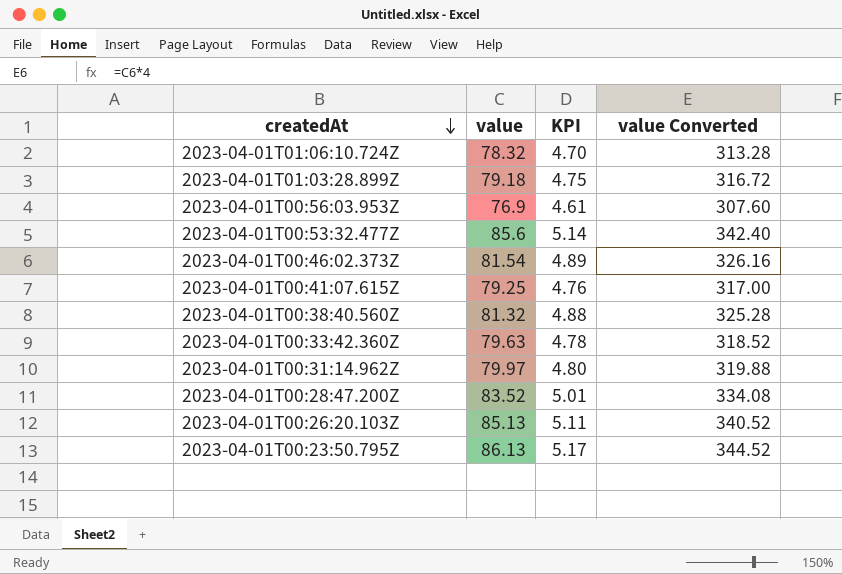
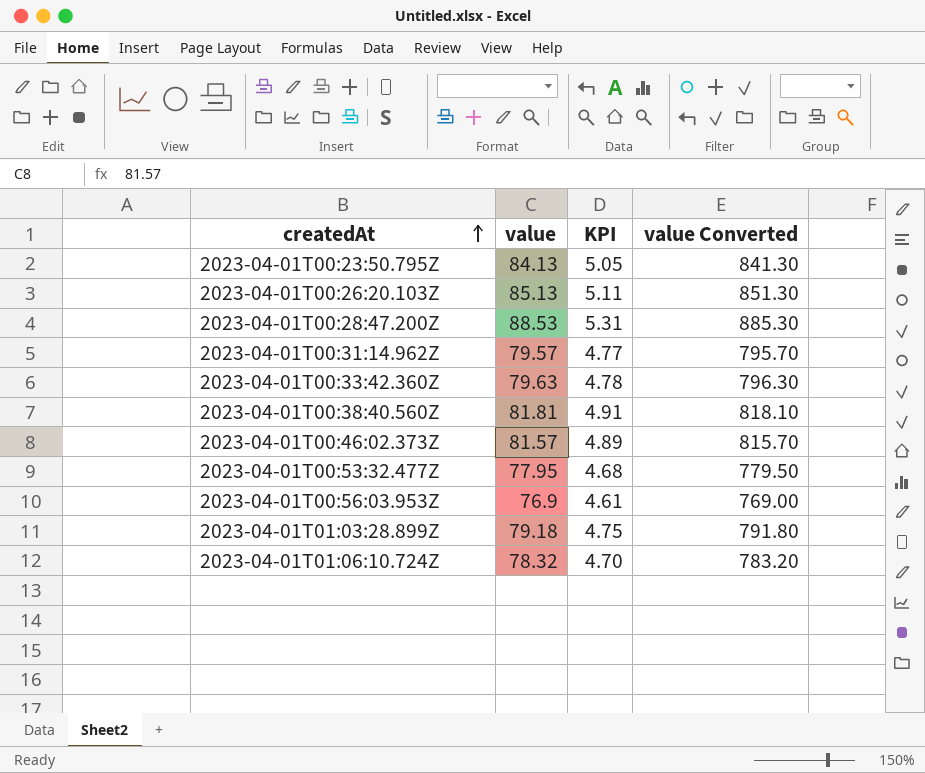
row order: createdAt descending -> createdAt ascending
column value Converted | formula: [value] * 4 -> [value] * 10
row 2023-04-01T00:41:07.615Z: 79.25 | 4.76 | 317.00 -> none
2023-04-01T00:23:50.795Z | value: 86.13 -> 84.13
2023-04-01T00:23:50.795Z | KPI: 5.17 -> 5.05
2023-04-01T00:28:47.200Z | value: 83.52 -> 88.53
2023-04-01T00:28:47.200Z | KPI: 5.01 -> 5.31
2023-04-01T00:31:14.962Z | value: 79.97 -> 79.57
2023-04-01T00:31:14.962Z | KPI: 4.80 -> 4.77
2023-04-01T00:38:40.560Z | value: 81.32 -> 81.81
2023-04-01T00:38:40.560Z | KPI: 4.88 -> 4.91
2023-04-01T00:46:02.373Z | value: 81.54 -> 81.57
2023-04-01T00:53:32.477Z | value: 85.6 -> 77.95
2023-04-01T00:53:32.477Z | KPI: 5.14 -> 4.68

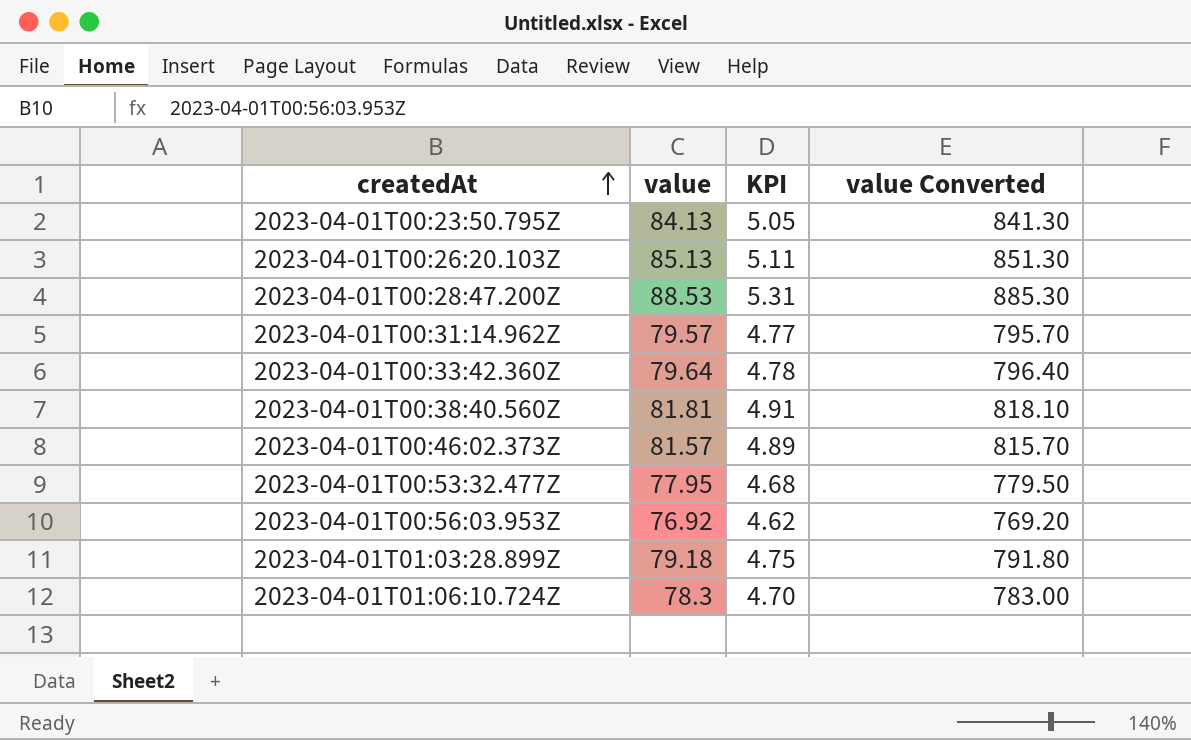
2023-04-01T00:33:42.360Z | value: 79.63 -> 79.64
2023-04-01T00:33:42.360Z | value Converted: 796.30 -> 796.40
2023-04-01T00:56:03.953Z | value: 76.9 -> 76.92
2023-04-01T00:56:03.953Z | KPI: 4.61 -> 4.62
2023-04-01T00:56:03.953Z | value Converted: 769.00 -> 769.20
2023-04-01T01:06:10.724Z | value: 78.32 -> 78.3
2023-04-01T01:06:10.724Z | value Converted: 783.20 -> 783.00

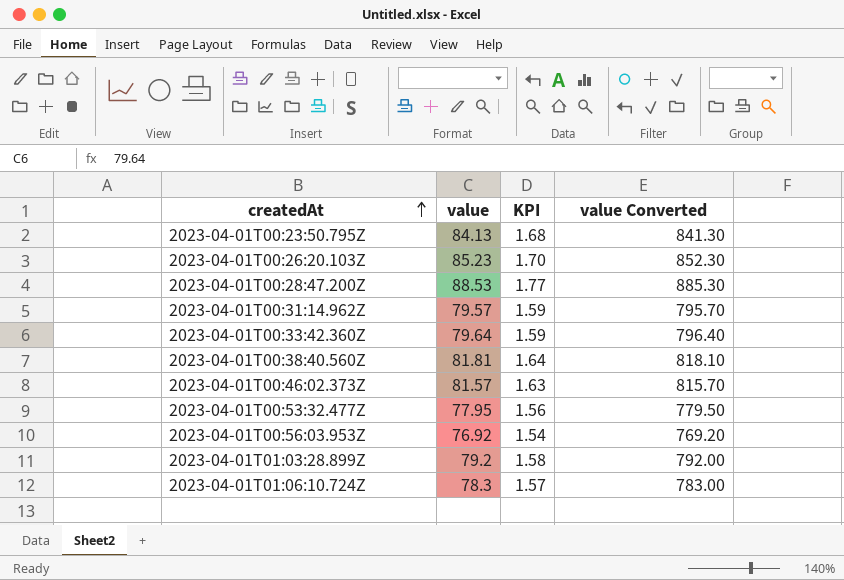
column KPI | formula: [value] * 0.06 -> [value] * 0.02
2023-04-01T00:26:20.103Z | value: 85.13 -> 85.23
2023-04-01T00:26:20.103Z | value Converted: 851.30 -> 852.30
2023-04-01T01:03:28.899Z | value: 79.18 -> 79.2
2023-04-01T01:03:28.899Z | value Converted: 791.80 -> 792.00

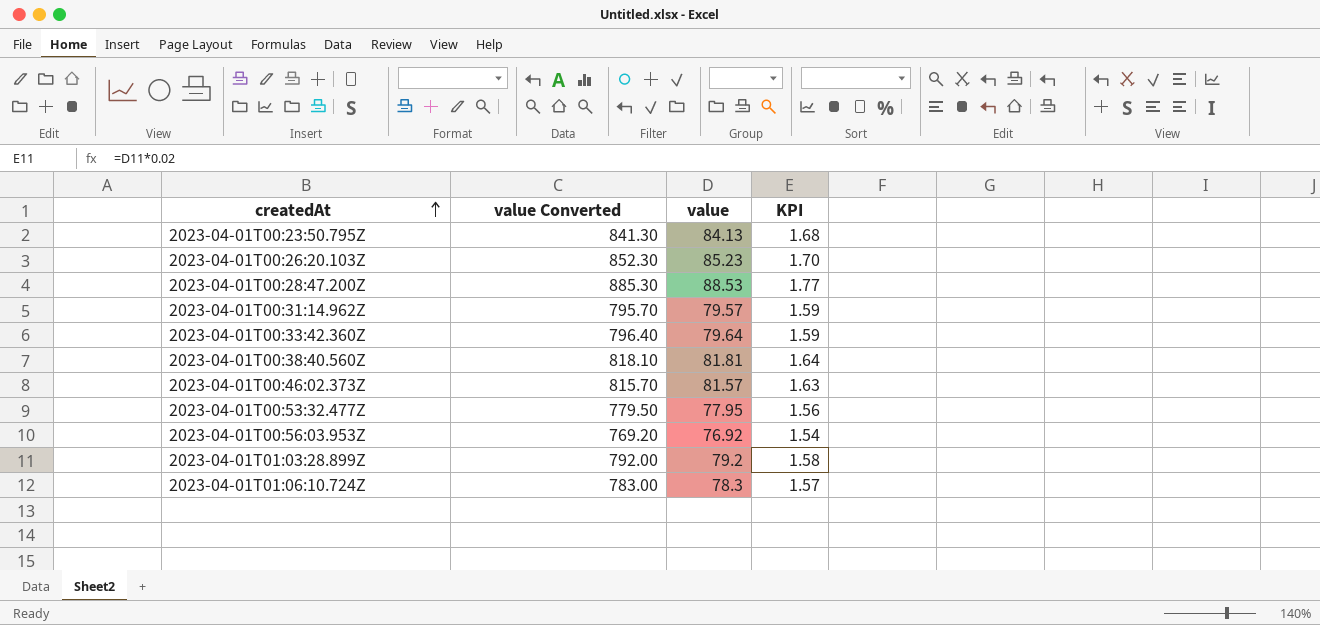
column value Converted | position: 4 -> 2

